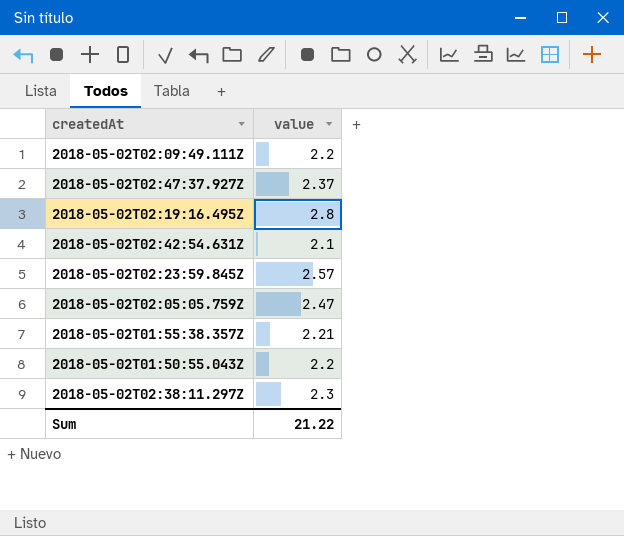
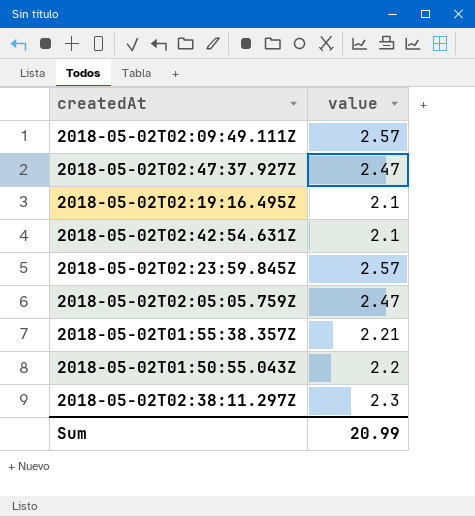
2018-05-02T02:09:49.111Z | value: 2.2 -> 2.57
2018-05-02T02:47:37.927Z | value: 2.37 -> 2.47
2018-05-02T02:19:16.495Z | value: 2.8 -> 2.1
Sum | value: 21.22 -> 20.99

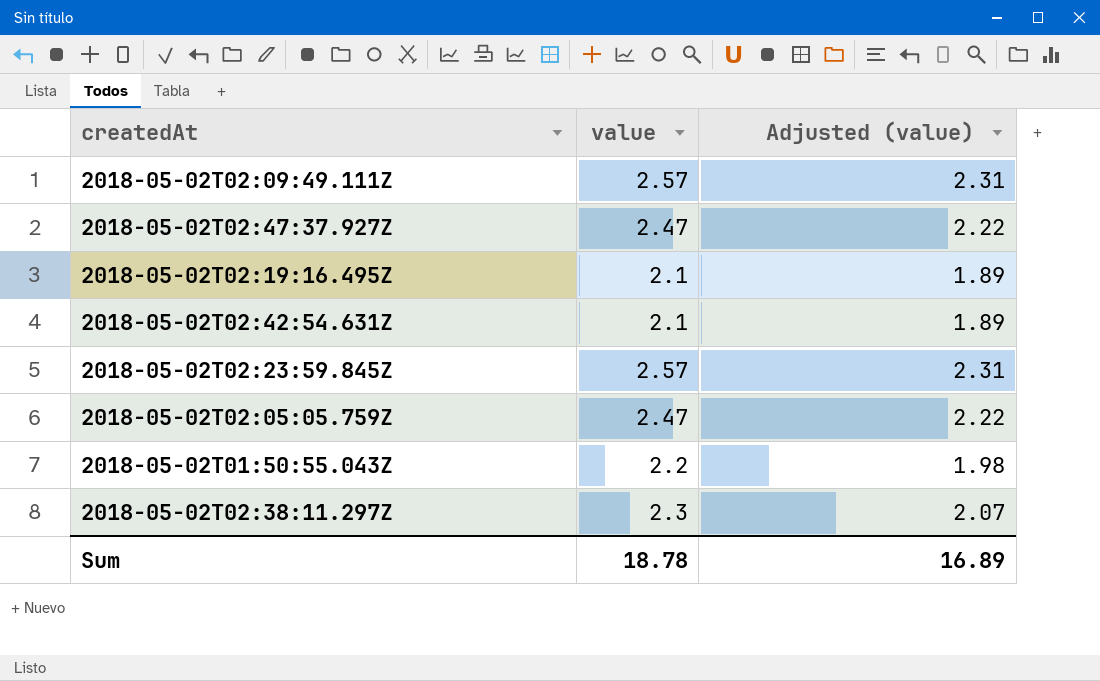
column Adjusted (value) | formula: none -> [value] * 0.9
row 2018-05-02T01:55:38.357Z: 2.21 -> none
Sum | value: 20.99 -> 18.78

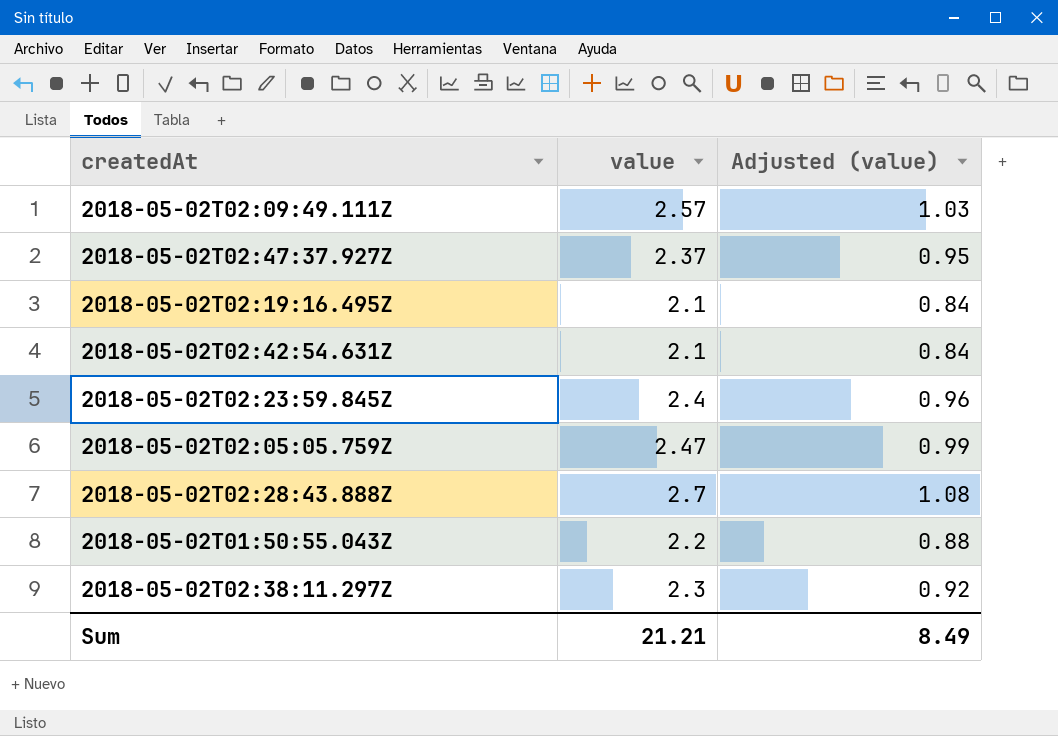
column Adjusted (value) | formula: [value] * 0.9 -> [value] * 0.4
2018-05-02T02:47:37.927Z | value: 2.47 -> 2.37
2018-05-02T02:23:59.845Z | value: 2.57 -> 2.4
row 2018-05-02T02:28:43.888Z: none -> 2.7 | 1.08
Sum | value: 18.78 -> 21.21
Sum | Adjusted (value): 16.89 -> 8.49

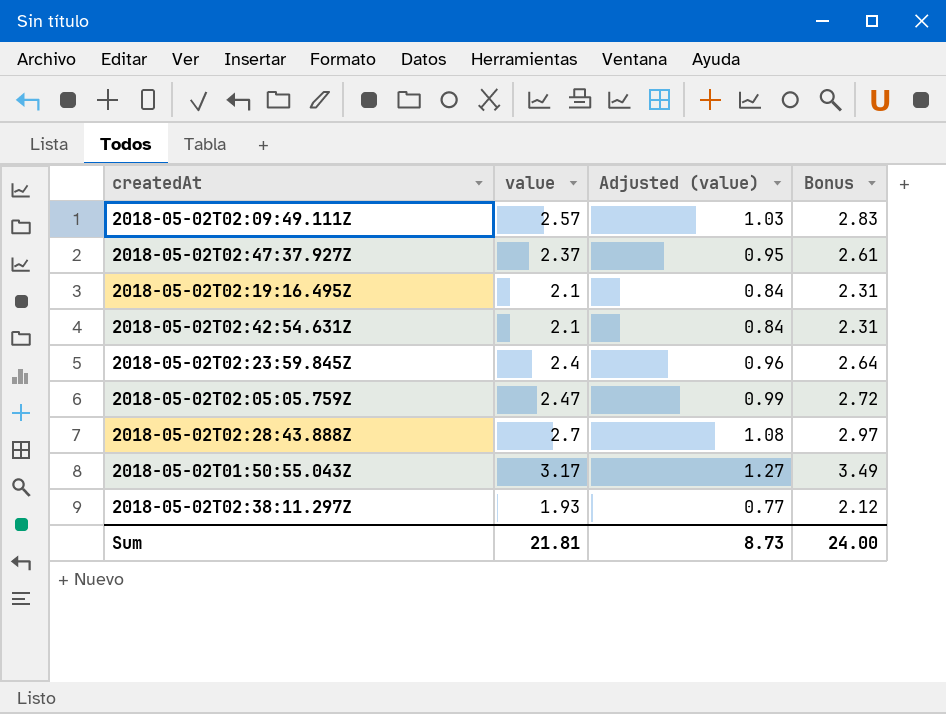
column Bonus | formula: none -> [value] * 1.1
2018-05-02T01:50:55.043Z | value: 2.2 -> 3.17
2018-05-02T01:50:55.043Z | Adjusted (value): 0.88 -> 1.27
2018-05-02T02:38:11.297Z | value: 2.3 -> 1.93
2018-05-02T02:38:11.297Z | Adjusted (value): 0.92 -> 0.77
Sum | value: 21.21 -> 21.81
Sum | Adjusted (value): 8.49 -> 8.73

